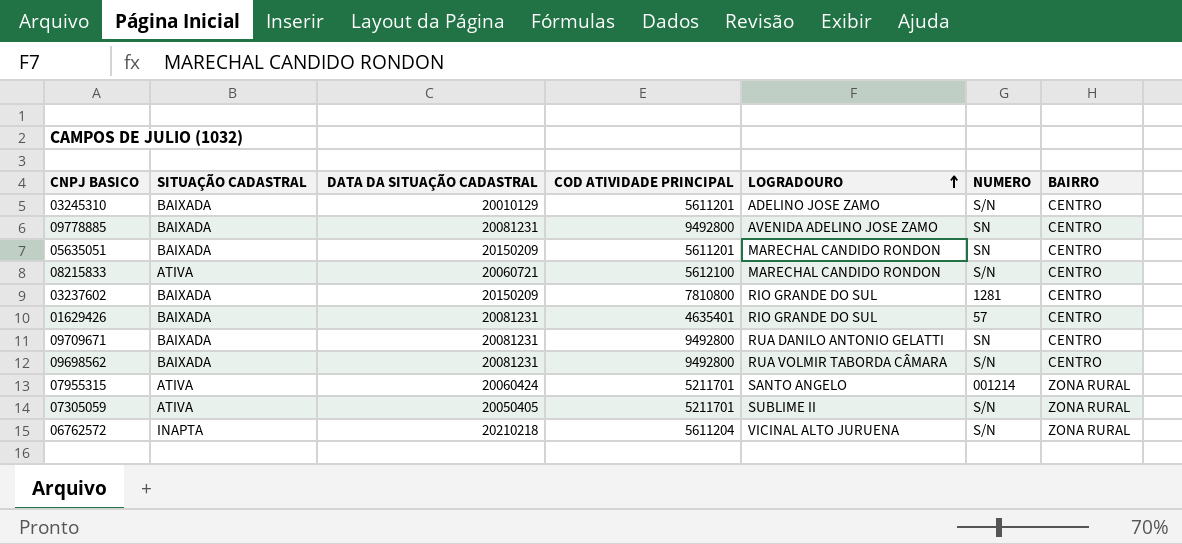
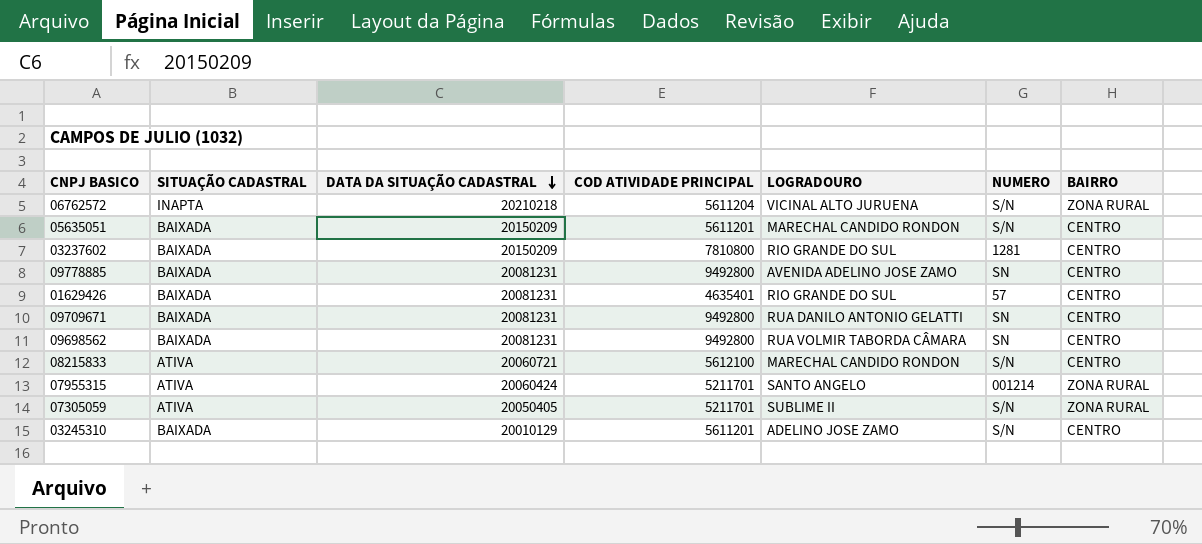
row order: LOGRADOURO ascending -> DATA DA SITUAÇÃO CADASTRAL descending
05635051 | NUMERO: SN -> S/N
09698562 | NUMERO: S/N -> SN

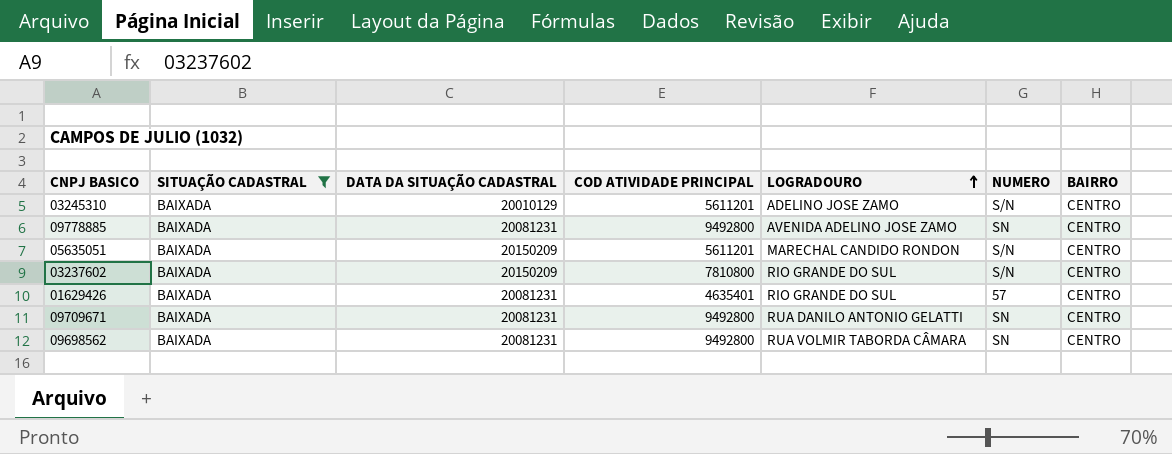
filter: none -> SITUAÇÃO CADASTRAL = BAIXADA
row order: DATA DA SITUAÇÃO CADASTRAL descending -> LOGRADOURO ascending
03237602 | NUMERO: 1281 -> S/N

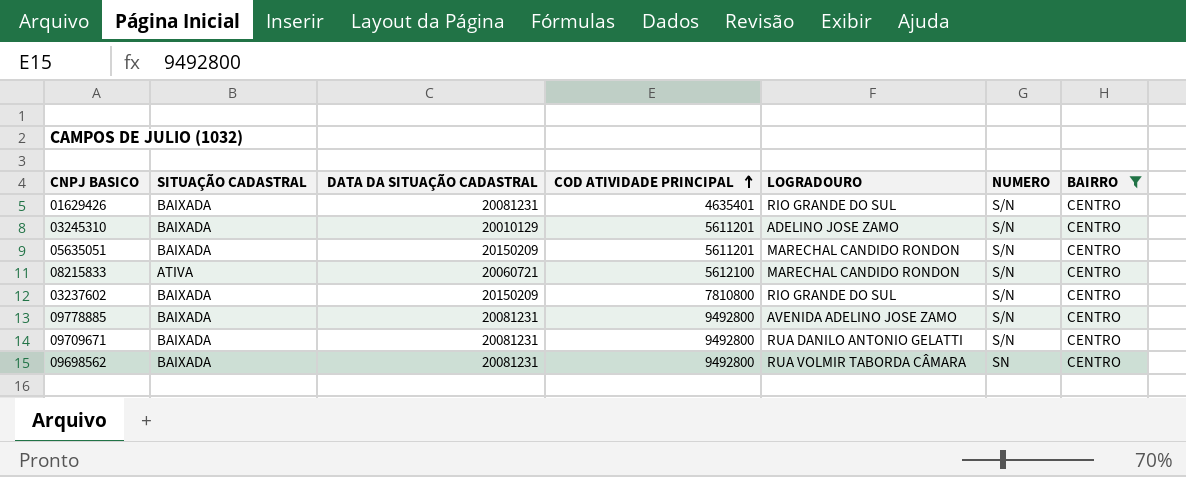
filter: SITUAÇÃO CADASTRAL = BAIXADA -> BAIRRO = CENTRO
row order: LOGRADOURO ascending -> COD ATIVIDADE PRINCIPAL ascending
01629426 | NUMERO: 57 -> S/N
09778885 | NUMERO: SN -> S/N
09709671 | NUMERO: SN -> S/N

